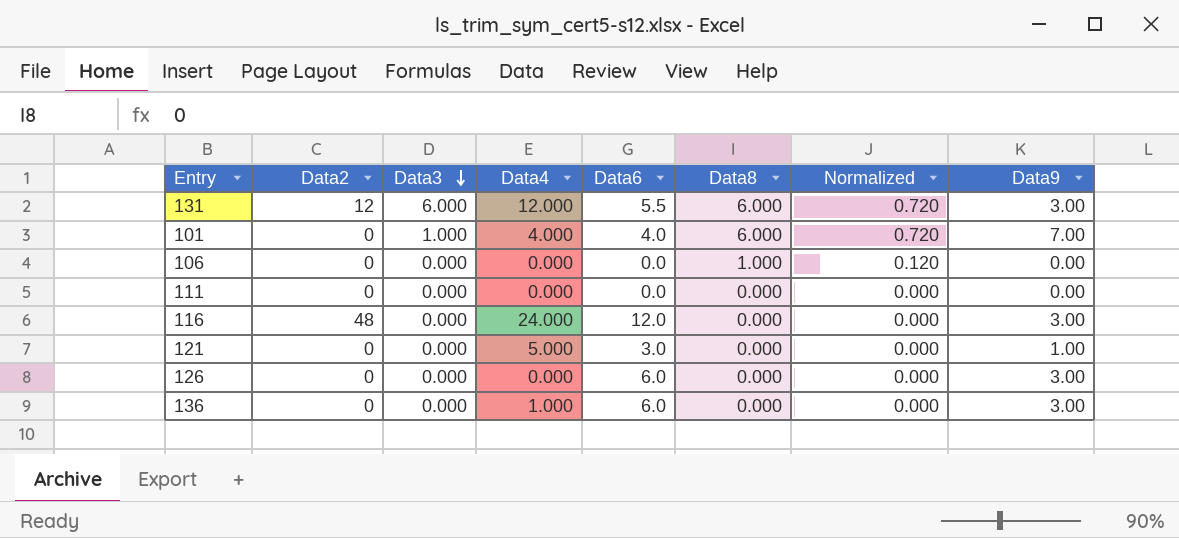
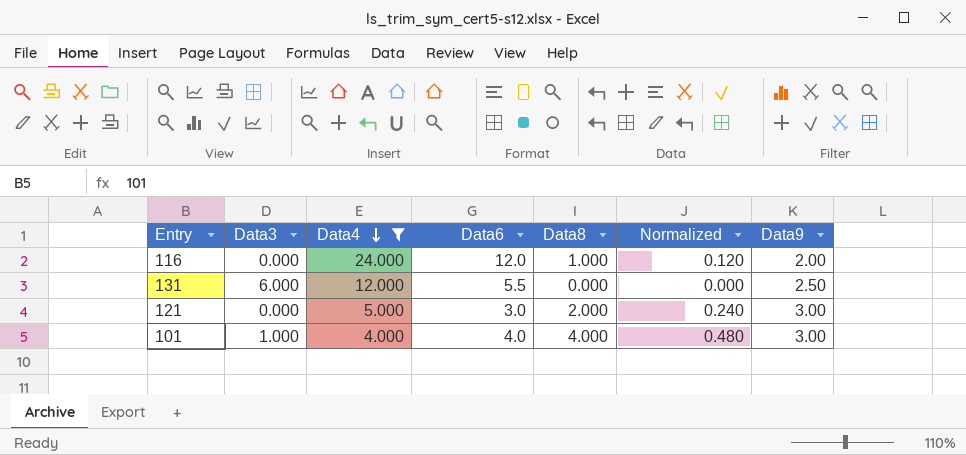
filter: none -> Data4 >= 4.000
row order: Data3 descending -> Data4 descending
column Data2 | position: 2 -> none
116 | Data8: 0.000 -> 1.000
116 | Normalized: 0.000 -> 0.120
116 | Data9: 3.00 -> 2.00
131 | Data8: 6.000 -> 0.000
131 | Normalized: 0.720 -> 0.000
131 | Data9: 3.00 -> 2.50
121 | Data8: 0.000 -> 2.000
121 | Normalized: 0.000 -> 0.240
121 | Data9: 1.00 -> 3.00
101 | Data8: 6.000 -> 4.000
101 | Normalized: 0.720 -> 0.480
101 | Data9: 7.00 -> 3.00

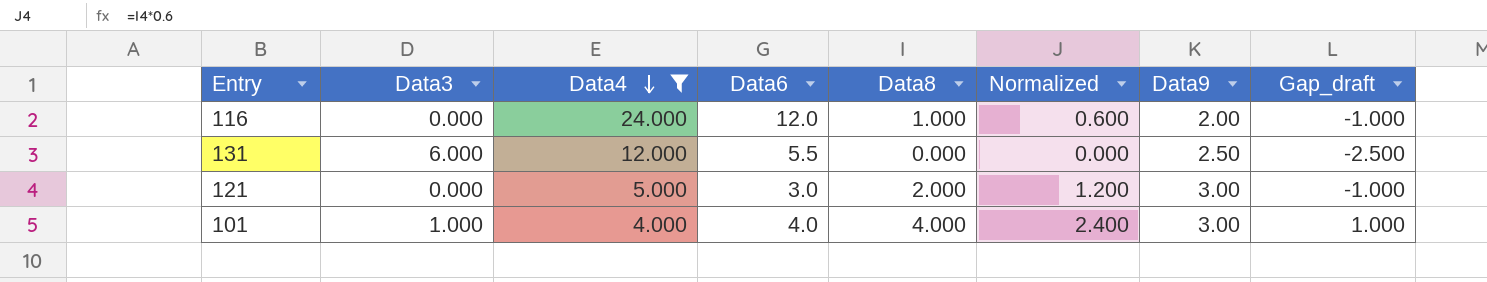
column Normalized | formula: [Data8] * 0.12 -> [Data8] * 0.6
column Gap_draft | formula: none -> [Data8] - [Data9]

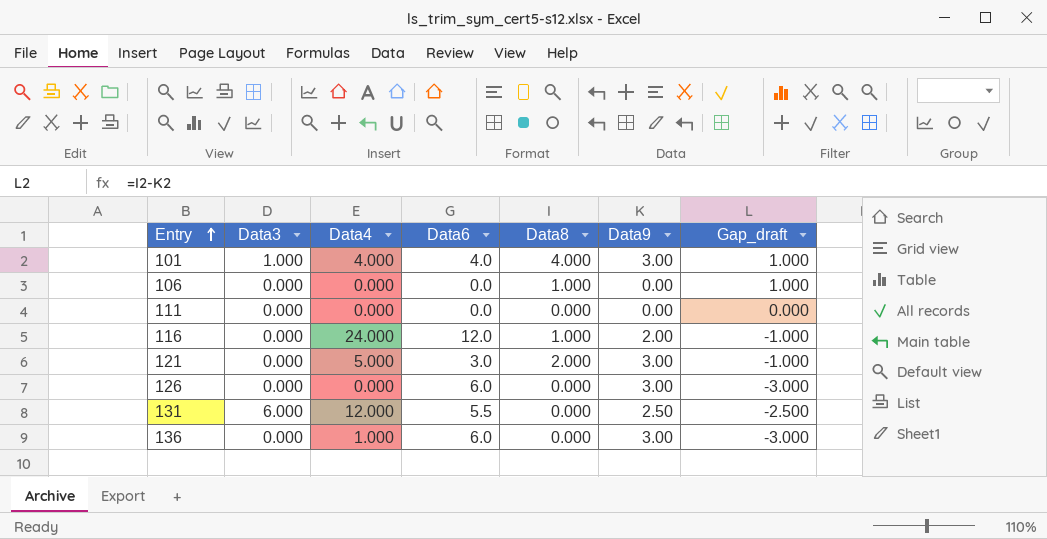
filter: Data4 >= 4.000 -> none
row order: Data4 descending -> Entry ascending
column Normalized | formula: [Data8] * 0.6 -> none

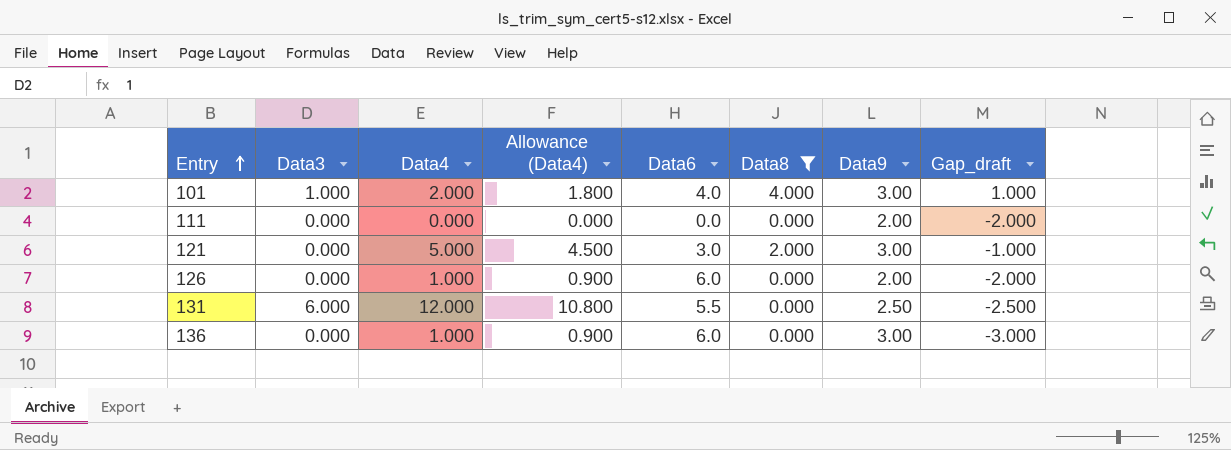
filter: none -> Data8 != 1.000
column Allowance (Data4) | formula: none -> [Data4] * 0.9
101 | Data4: 4.000 -> 2.000
111 | Data9: 0.00 -> 2.00
111 | Gap_draft: 0.000 -> -2.000
126 | Data4: 0.000 -> 1.000
126 | Data9: 3.00 -> 2.00
126 | Gap_draft: -3.000 -> -2.000

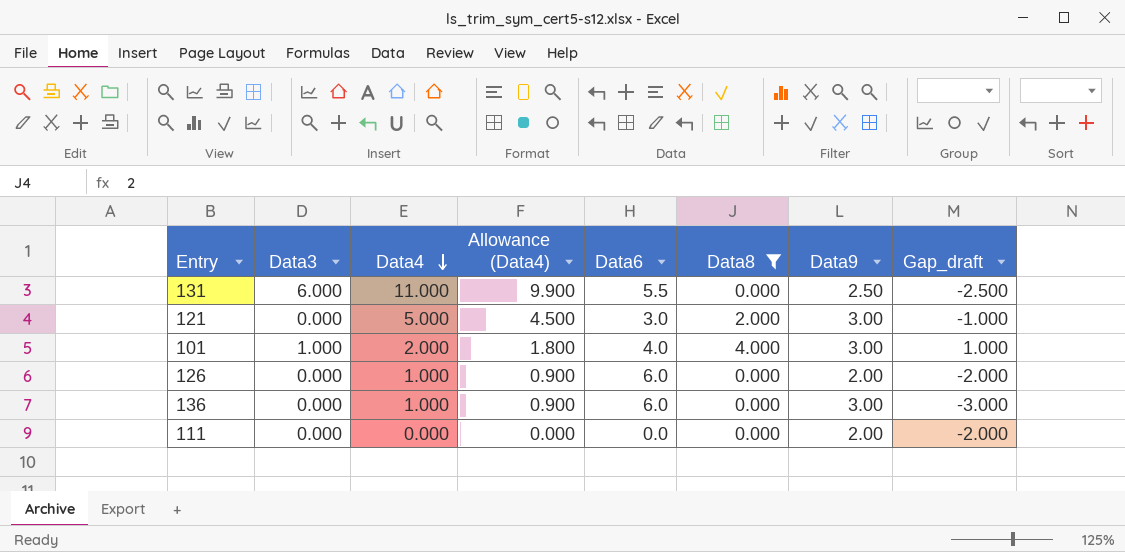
row order: Entry ascending -> Data4 descending
131 | Data4: 12.000 -> 11.000
131 | Allowance (Data4): 10.800 -> 9.900

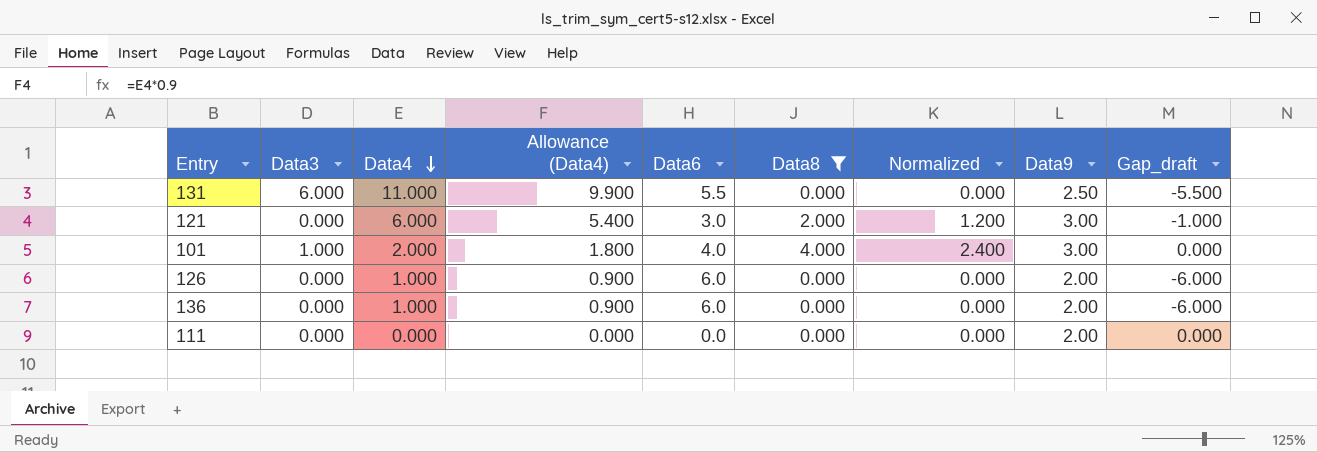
column Normalized | formula: none -> [Data8] * 0.6
column Gap_draft | formula: [Data8] - [Data9] -> [Data8] - [Data6]
121 | Data4: 5.000 -> 6.000
121 | Allowance (Data4): 4.500 -> 5.400
136 | Data9: 3.00 -> 2.00

